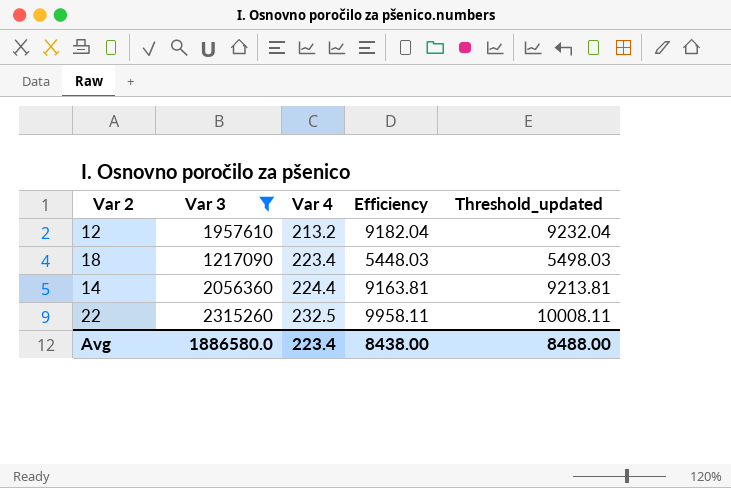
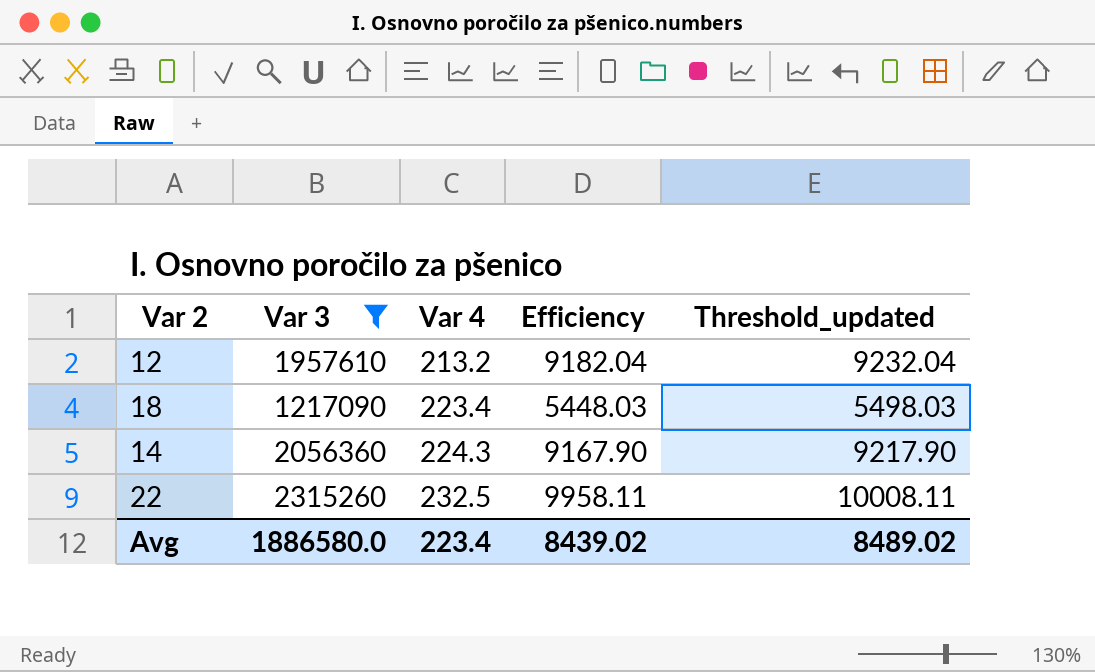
14 | Var 4: 224.4 -> 224.3
14 | Efficiency: 9163.81 -> 9167.90
14 | Threshold_updated: 9213.81 -> 9217.90
Avg | Efficiency: 8438.00 -> 8439.02
Avg | Threshold_updated: 8488.00 -> 8489.02

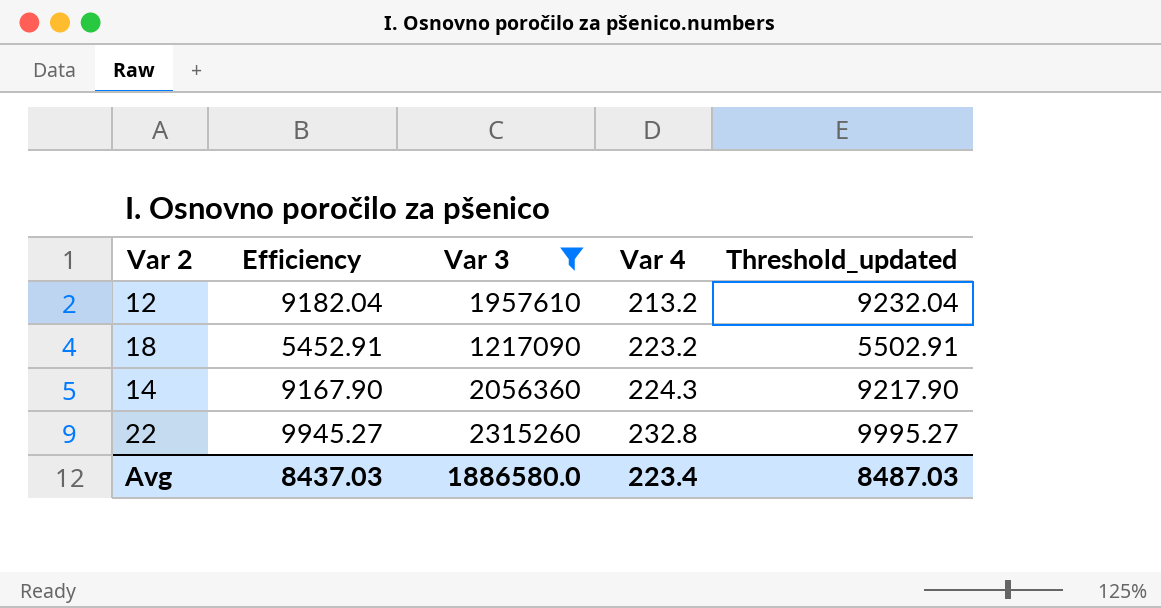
column Efficiency | position: 4 -> 2
18 | Efficiency: 5448.03 -> 5452.91
18 | Var 4: 223.4 -> 223.2
18 | Threshold_updated: 5498.03 -> 5502.91
22 | Efficiency: 9958.11 -> 9945.27
22 | Var 4: 232.5 -> 232.8
22 | Threshold_updated: 10008.11 -> 9995.27
Avg | Efficiency: 8439.02 -> 8437.03
Avg | Threshold_updated: 8489.02 -> 8487.03

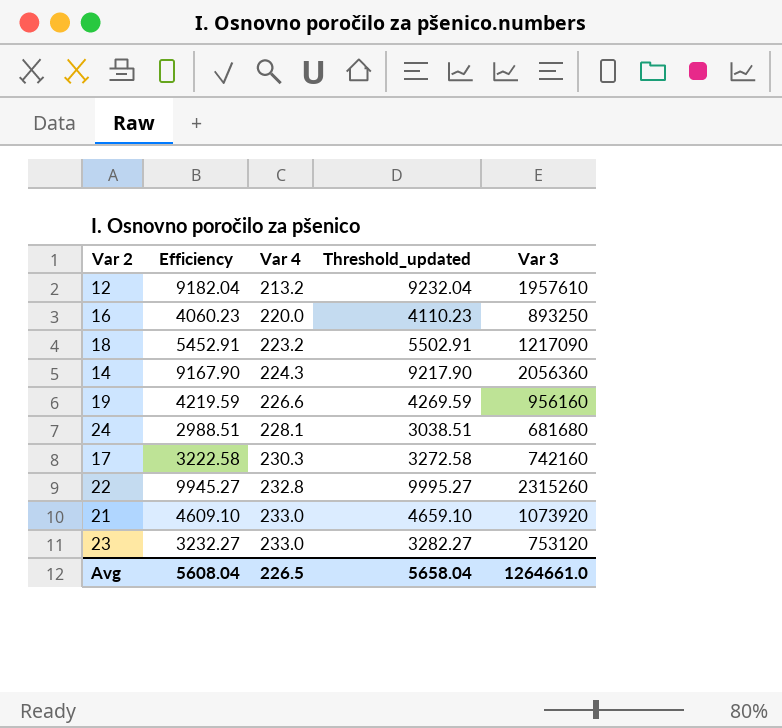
filter: Var 3 >= 1217090 -> none
column Var 3 | position: 3 -> 5
Avg | Efficiency: 8437.03 -> 5608.04
Avg | Var 4: 223.4 -> 226.5
Avg | Threshold_updated: 8487.03 -> 5658.04
Avg | Var 3: 1886580.0 -> 1264661.0

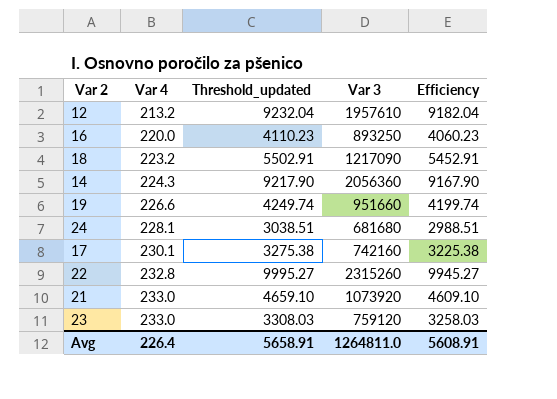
column Efficiency | position: 2 -> 5
19 | Threshold_updated: 4269.59 -> 4249.74
19 | Var 3: 956160 -> 951660
19 | Efficiency: 4219.59 -> 4199.74
17 | Var 4: 230.3 -> 230.1
17 | Threshold_updated: 3272.58 -> 3275.38
17 | Efficiency: 3222.58 -> 3225.38
23 | Threshold_updated: 3282.27 -> 3308.03
23 | Var 3: 753120 -> 759120
23 | Efficiency: 3232.27 -> 3258.03
Avg | Var 4: 226.5 -> 226.4
Avg | Threshold_updated: 5658.04 -> 5658.91
Avg | Var 3: 1264661.0 -> 1264811.0
Avg | Efficiency: 5608.04 -> 5608.91

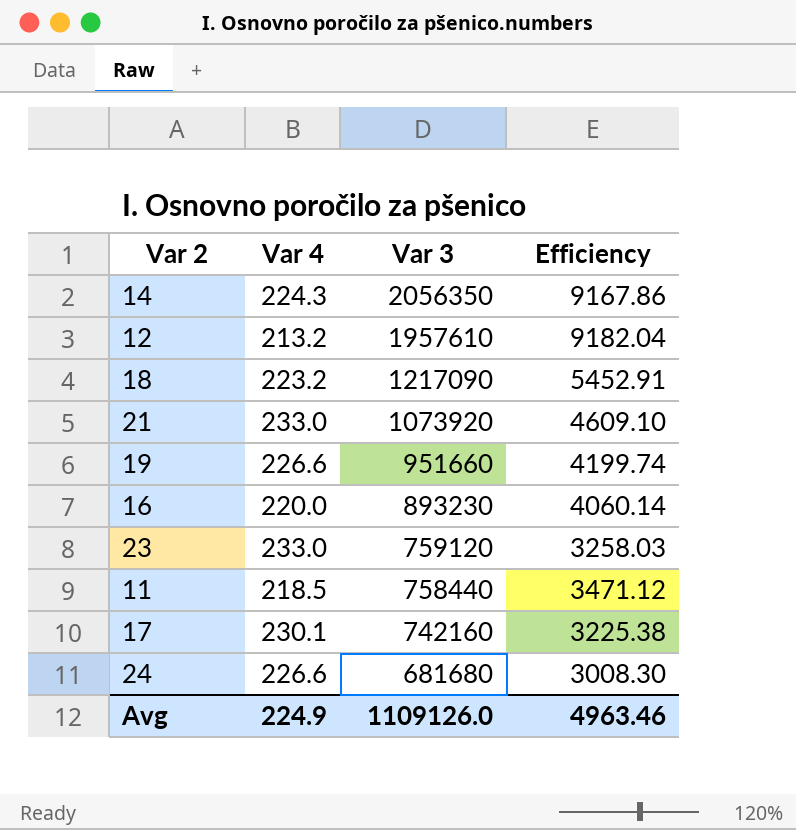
row order: Var 4 ascending -> Var 3 descending
column Threshold_updated | formula: [Efficiency] + 50 -> none
row 22: 232.8 | 9995.27 | 2315260 | 9945.27 -> none
14 | Var 3: 2056360 -> 2056350
14 | Efficiency: 9167.90 -> 9167.86
16 | Var 3: 893250 -> 893230
16 | Efficiency: 4060.23 -> 4060.14
row 11: none -> 218.5 | 758440 | 3471.12
24 | Var 4: 228.1 -> 226.6
24 | Efficiency: 2988.51 -> 3008.30
Avg | Var 4: 226.4 -> 224.9
Avg | Var 3: 1264811.0 -> 1109126.0
Avg | Efficiency: 5608.91 -> 4963.46

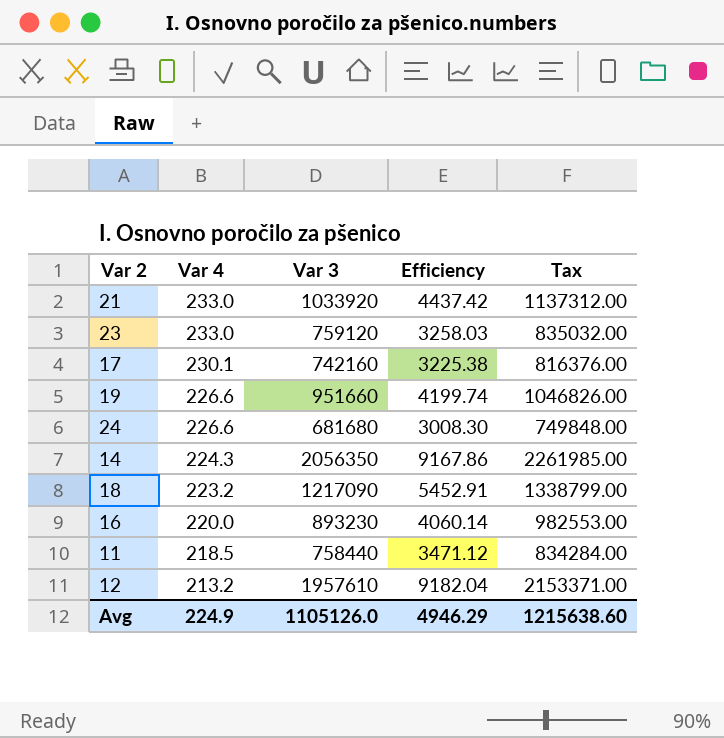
row order: Var 3 descending -> Var 4 descending
column Tax | formula: none -> [Var 3] * 1.1
21 | Var 3: 1073920 -> 1033920
21 | Efficiency: 4609.10 -> 4437.42
Avg | Var 3: 1109126.0 -> 1105126.0
Avg | Efficiency: 4963.46 -> 4946.29

